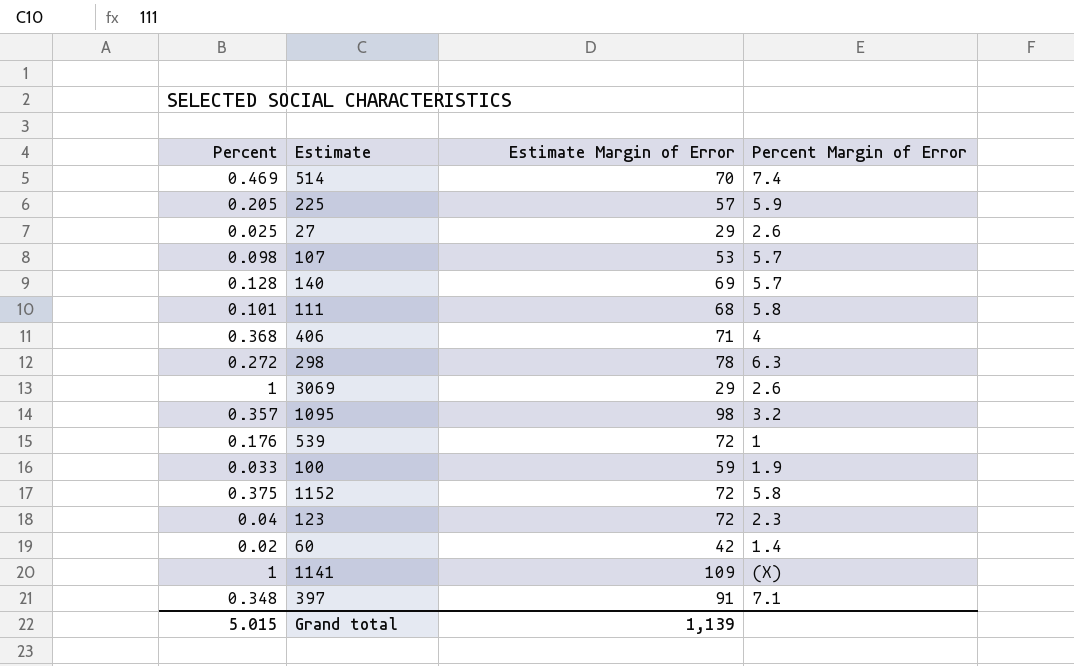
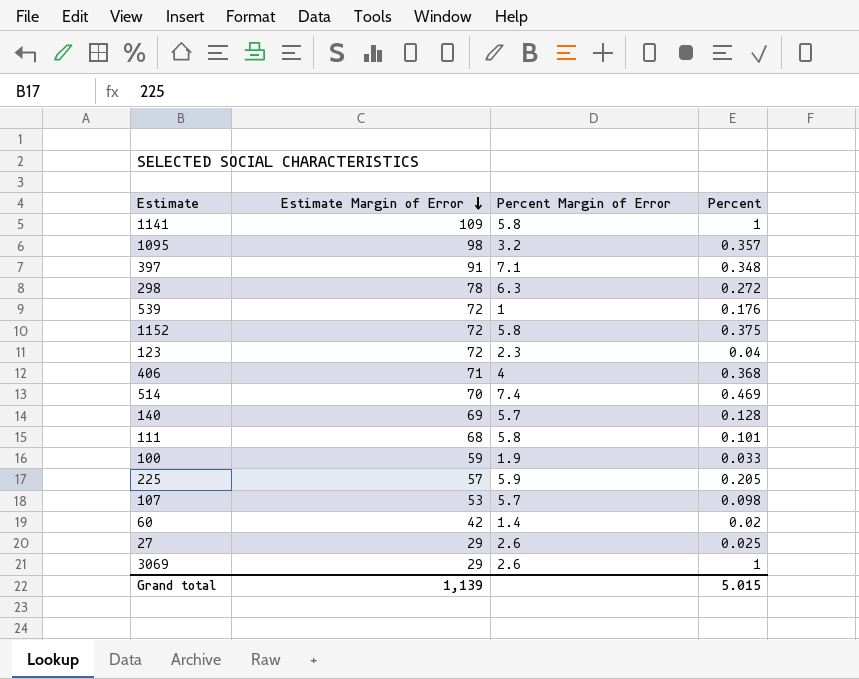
row order: none -> Estimate Margin of Error descending
column Percent | position: 1 -> 4
1141 | Percent Margin of Error: (X) -> 5.8

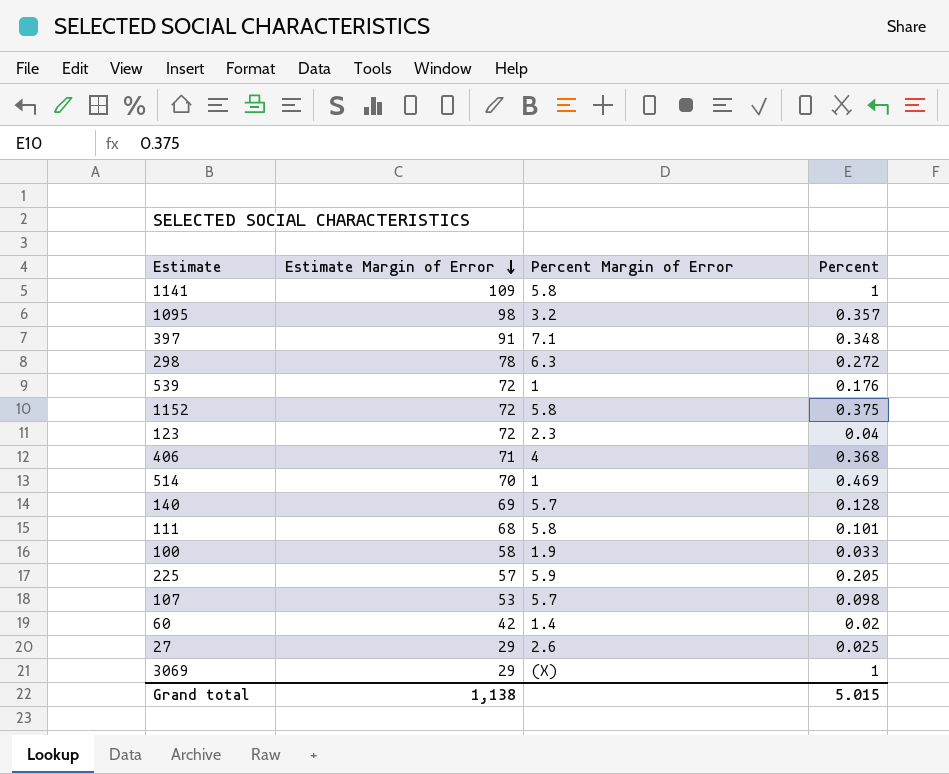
514 | Percent Margin of Error: 7.4 -> 1
100 | Estimate Margin of Error: 59 -> 58
3069 | Percent Margin of Error: 2.6 -> (X)
Grand total | Estimate Margin of Error: 1,139 -> 1,138

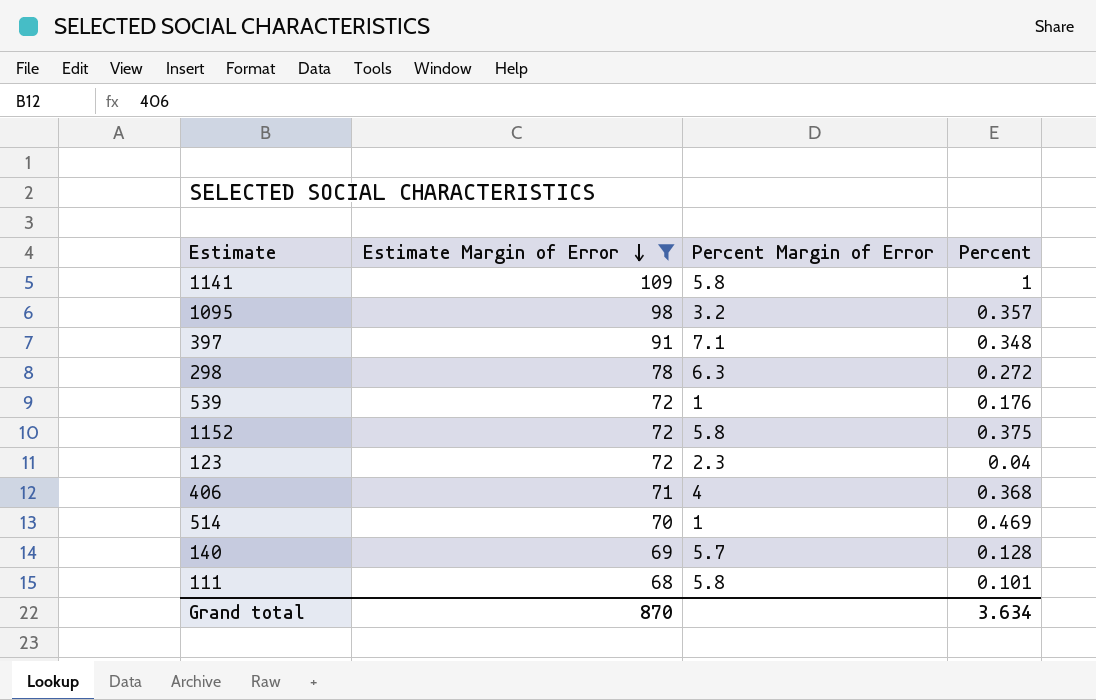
filter: none -> Estimate Margin of Error >= 68
Grand total | Estimate Margin of Error: 1,138 -> 870
Grand total | Percent: 5.015 -> 3.634

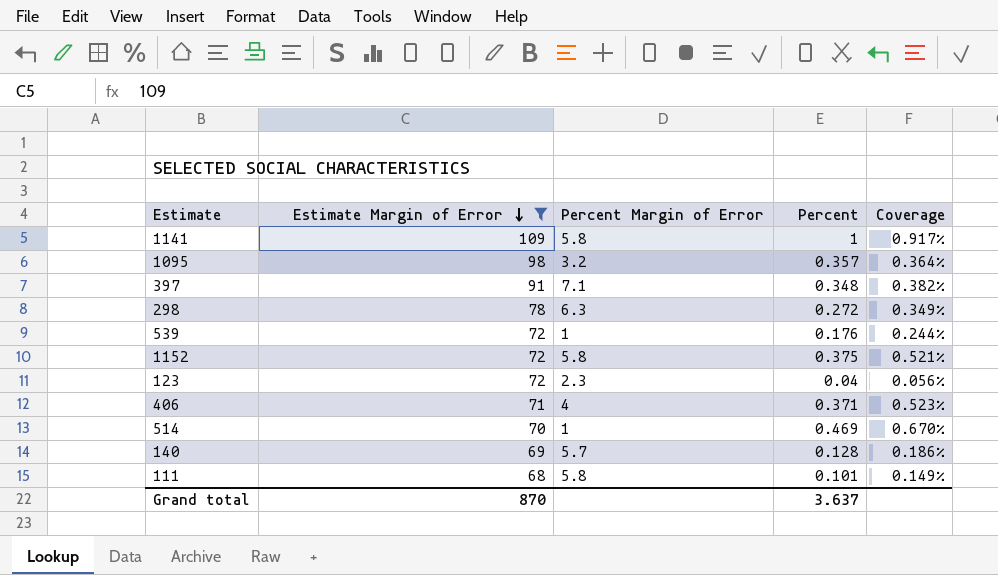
column Coverage | formula: none -> [Percent] / [Estimate Margin of Error]
406 | Percent: 0.368 -> 0.371
Grand total | Percent: 3.634 -> 3.637

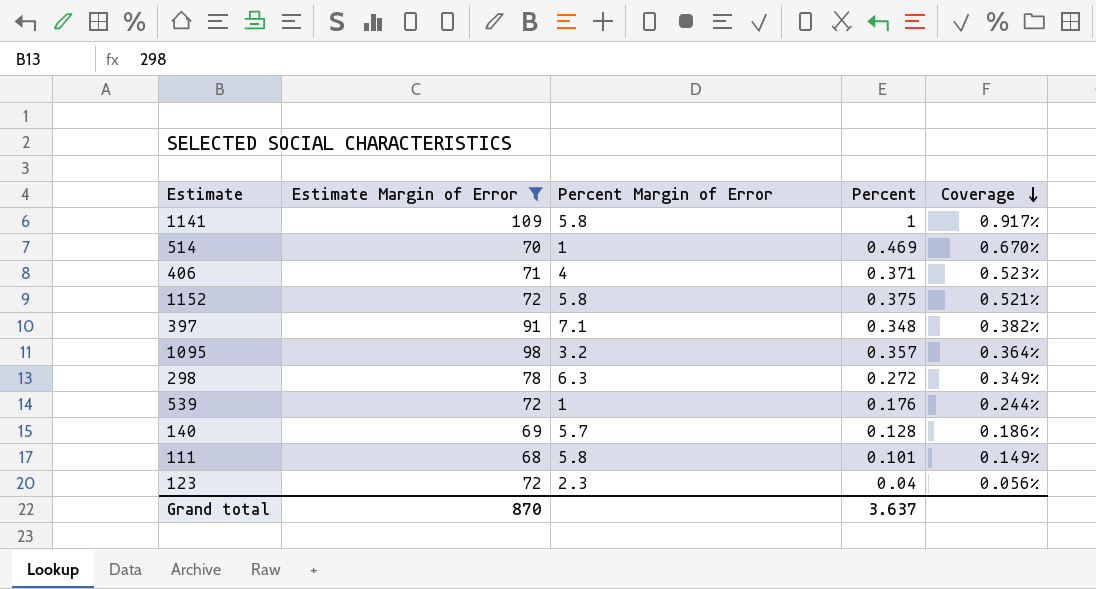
row order: Estimate Margin of Error descending -> Coverage descending

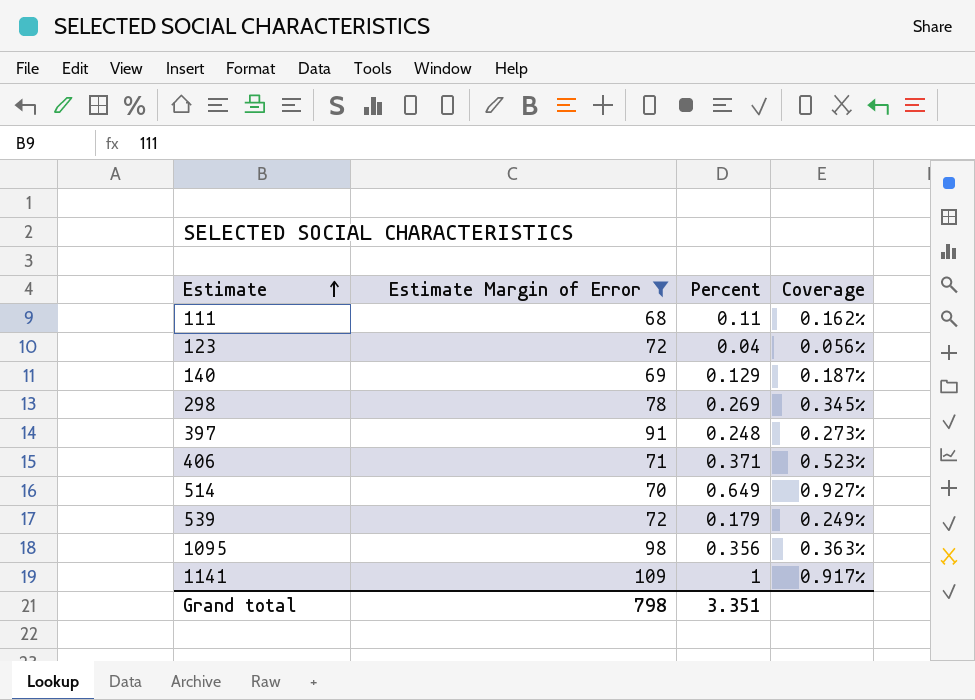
row order: Coverage descending -> Estimate ascending
column Percent Margin of Error | position: 3 -> none
row 1152: 72 | 5.8 | 0.375 | 0.521% -> none
111 | Percent: 0.101 -> 0.11
111 | Coverage: 0.149% -> 0.162%
140 | Percent: 0.128 -> 0.129
140 | Coverage: 0.186% -> 0.187%
298 | Percent: 0.272 -> 0.269
298 | Coverage: 0.349% -> 0.345%
397 | Percent: 0.348 -> 0.248
397 | Coverage: 0.382% -> 0.273%
514 | Percent: 0.469 -> 0.649
514 | Coverage: 0.670% -> 0.927%
539 | Percent: 0.176 -> 0.179
539 | Coverage: 0.244% -> 0.249%
1095 | Percent: 0.357 -> 0.356
1095 | Coverage: 0.364% -> 0.363%
Grand total | Estimate Margin of Error: 870 -> 798
Grand total | Percent: 3.637 -> 3.351

